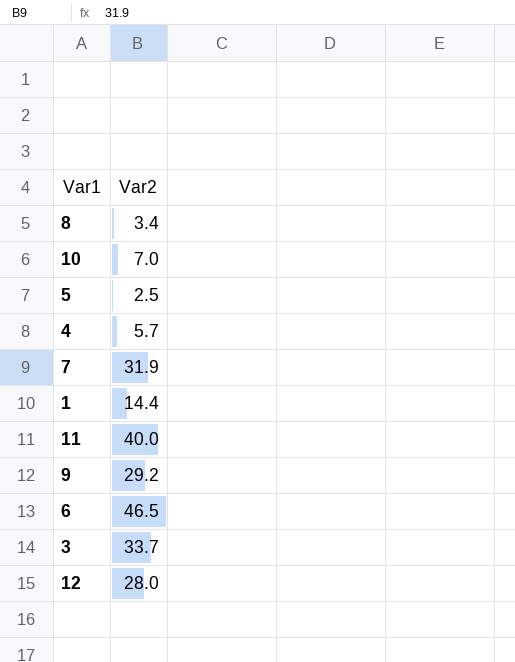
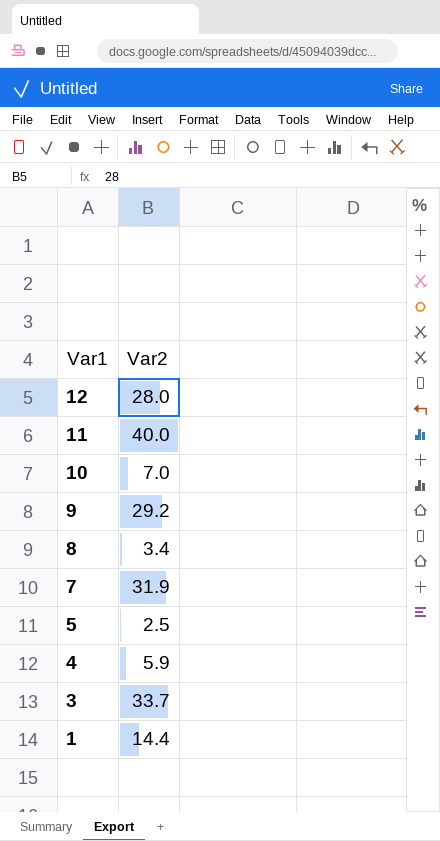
row order: none -> Var1 descending
row 6: 46.5 -> none
4 | Var2: 5.7 -> 5.9

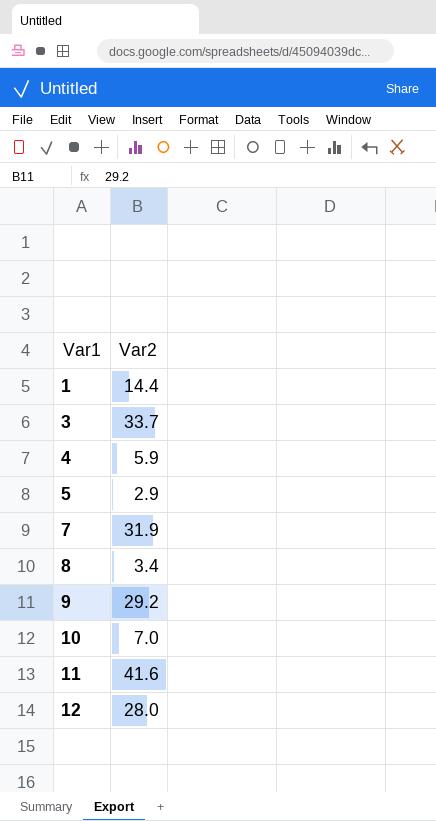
row order: Var1 descending -> Var1 ascending
5 | Var2: 2.5 -> 2.9
11 | Var2: 40.0 -> 41.6

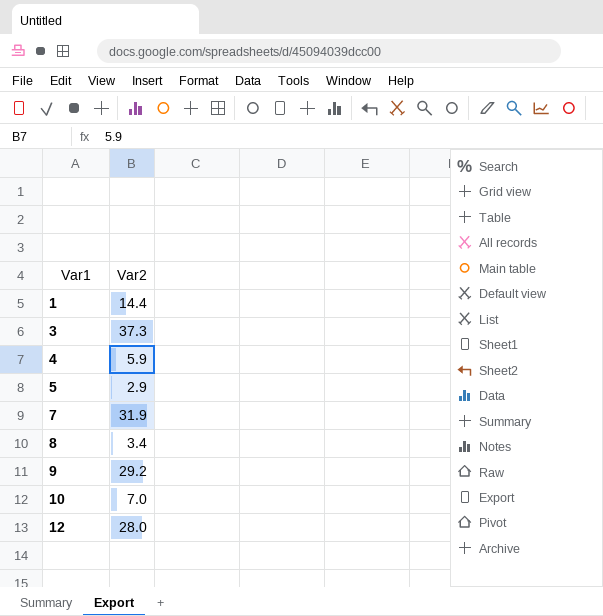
row 11: 41.6 -> none
3 | Var2: 33.7 -> 37.3

